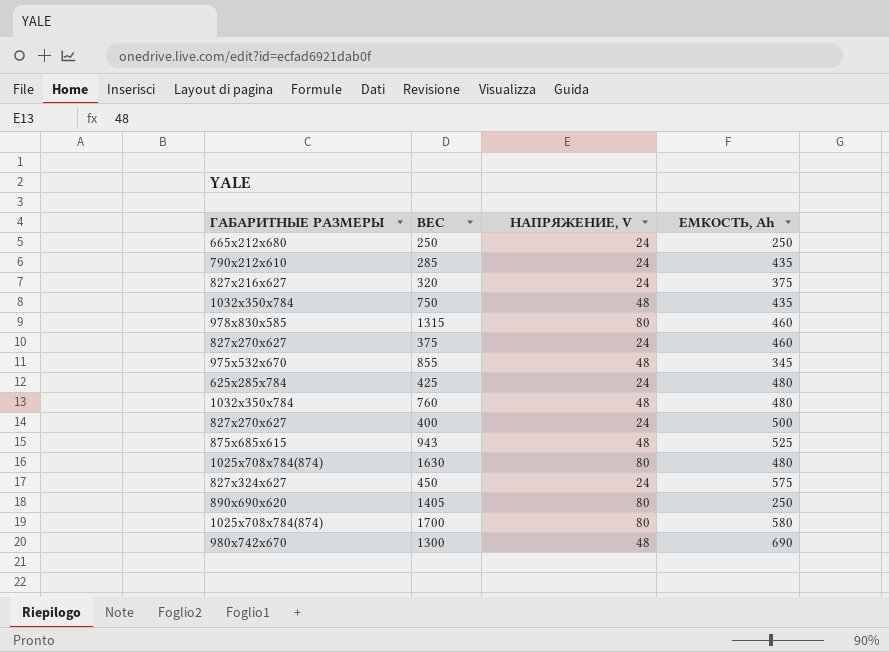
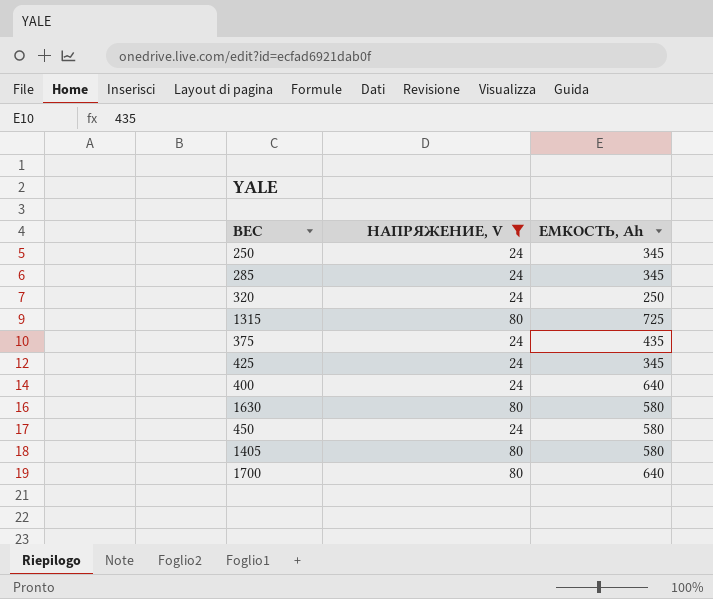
filter: none -> НАПРЯЖЕНИЕ, V != 48
column ГАБАРИТНЫЕ РАЗМЕРЫ | position: 1 -> none
250 | ЕМКОСТЬ, Ah: 250 -> 345
285 | ЕМКОСТЬ, Ah: 435 -> 345
320 | ЕМКОСТЬ, Ah: 375 -> 250
1315 | ЕМКОСТЬ, Ah: 460 -> 725
375 | ЕМКОСТЬ, Ah: 460 -> 435
425 | ЕМКОСТЬ, Ah: 480 -> 345
400 | ЕМКОСТЬ, Ah: 500 -> 640
1630 | ЕМКОСТЬ, Ah: 480 -> 580
450 | ЕМКОСТЬ, Ah: 575 -> 580
1405 | ЕМКОСТЬ, Ah: 250 -> 580
1700 | ЕМКОСТЬ, Ah: 580 -> 640

